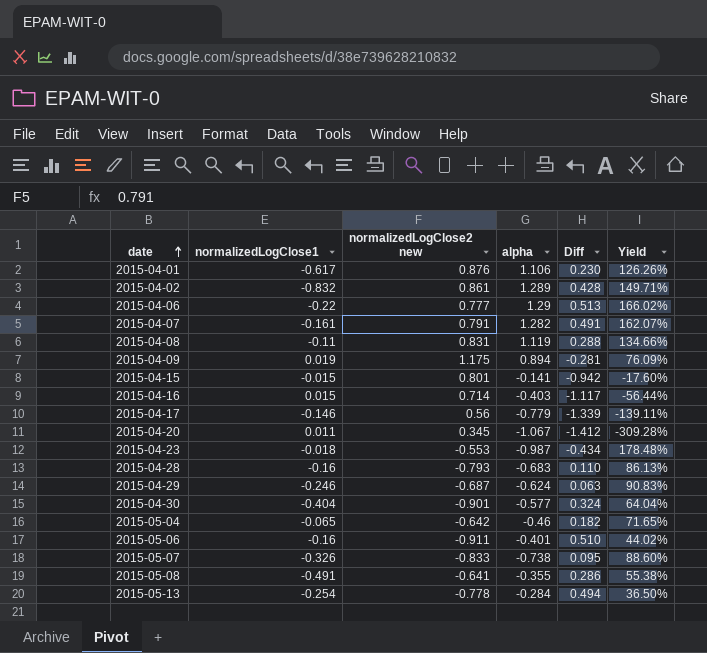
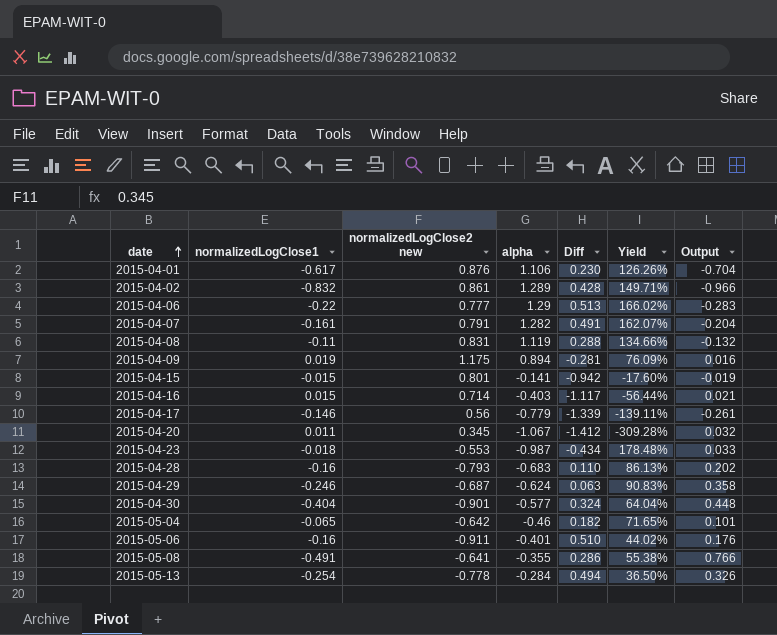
column Output | formula: none -> [normalizedLogClose1] / [normalizedLogClose2 new]
row 2015-05-07: -0.326 | -0.833 | -0.738 | 0.095 | 88.60% -> none

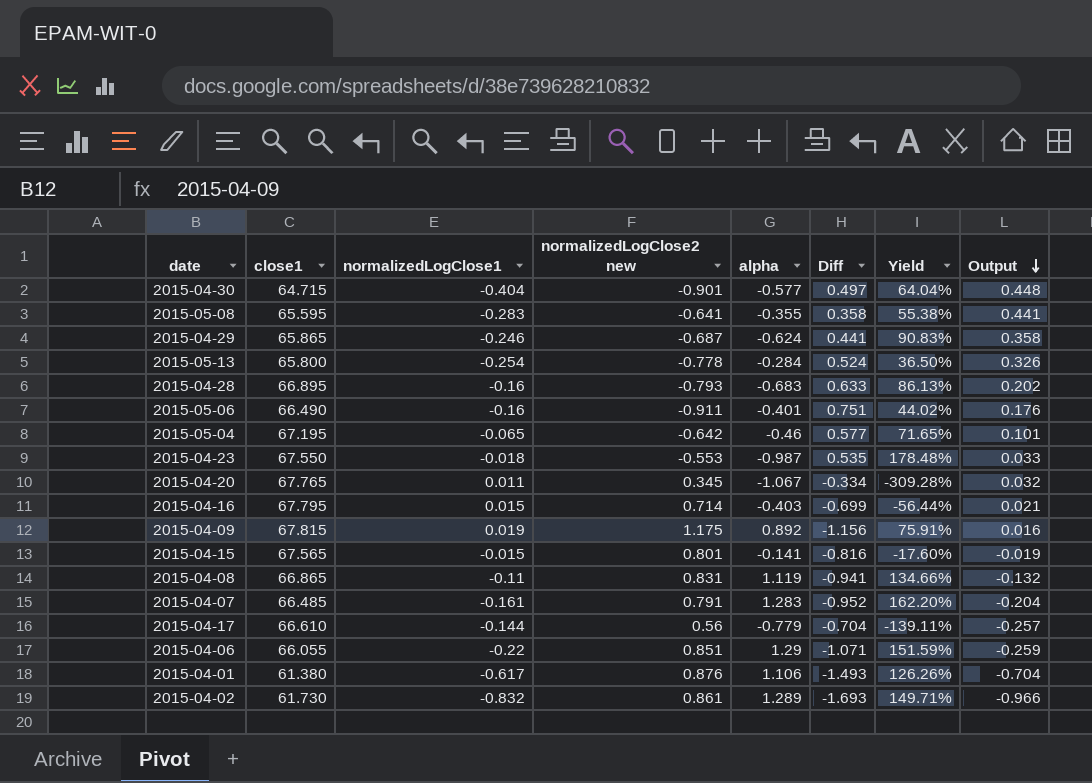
row order: date ascending -> Output descending
column close1 | position: none -> 2
column Diff | formula: [alpha] - [normalizedLogClose2 new] -> [normalizedLogClose1] - [normalizedLogClose2 new]
2015-05-08 | normalizedLogClose1: -0.491 -> -0.283
2015-05-08 | Output: 0.766 -> 0.441
2015-04-09 | alpha: 0.894 -> 0.892
2015-04-09 | Yield: 76.09% -> 75.91%
2015-04-07 | alpha: 1.282 -> 1.283
2015-04-07 | Yield: 162.07% -> 162.20%
2015-04-17 | normalizedLogClose1: -0.146 -> -0.144
2015-04-17 | Output: -0.261 -> -0.257
2015-04-06 | normalizedLogClose2 new: 0.777 -> 0.851
2015-04-06 | Yield: 166.02% -> 151.59%
2015-04-06 | Output: -0.283 -> -0.259

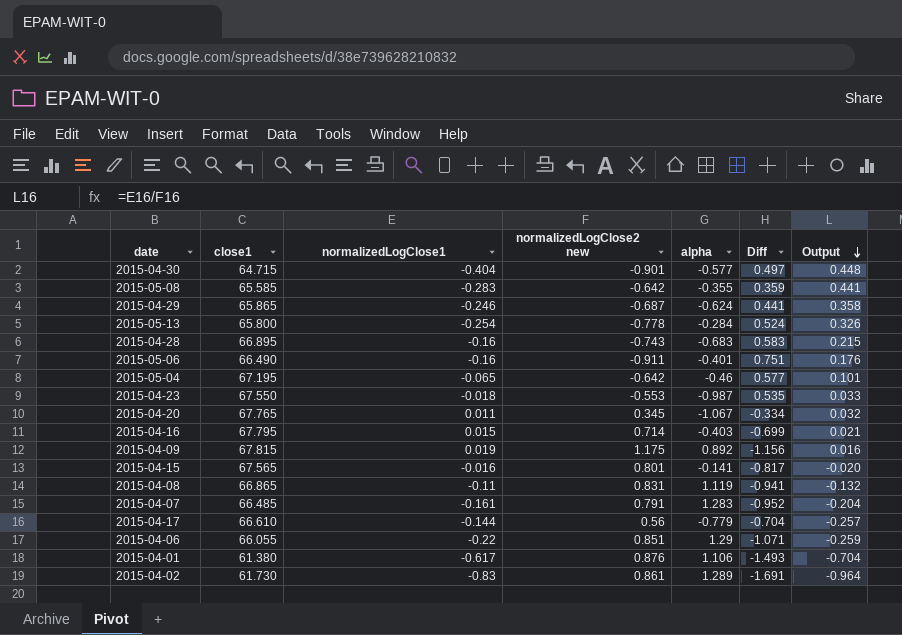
column Yield | formula: [alpha] / [normalizedLogClose2 new] -> none
2015-05-08 | close1: 65.595 -> 65.585
2015-05-08 | normalizedLogClose2 new: -0.641 -> -0.642
2015-05-08 | Diff: 0.358 -> 0.359
2015-04-28 | normalizedLogClose2 new: -0.793 -> -0.743
2015-04-28 | Diff: 0.633 -> 0.583
2015-04-28 | Output: 0.202 -> 0.215
2015-04-15 | normalizedLogClose1: -0.015 -> -0.016
2015-04-15 | Diff: -0.816 -> -0.817
2015-04-15 | Output: -0.019 -> -0.020
2015-04-02 | normalizedLogClose1: -0.832 -> -0.83
2015-04-02 | Diff: -1.693 -> -1.691
2015-04-02 | Output: -0.966 -> -0.964

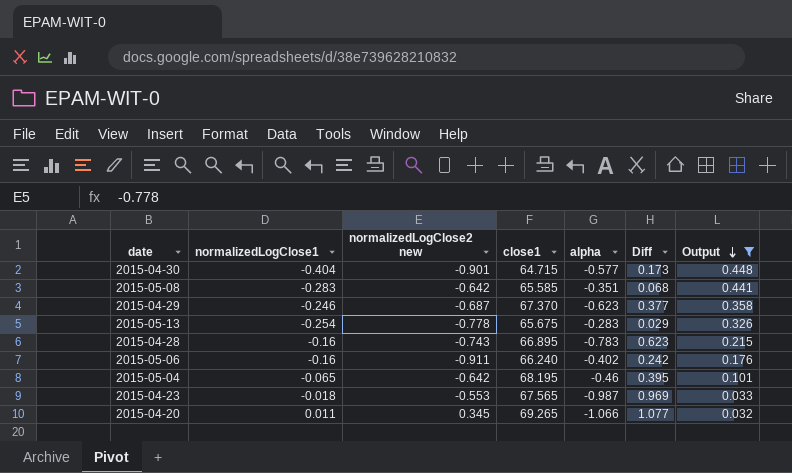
filter: none -> Output >= 0.032
column close1 | position: 2 -> 4
column Diff | formula: [normalizedLogClose1] - [normalizedLogClose2 new] -> [normalizedLogClose1] - [alpha]
2015-05-08 | alpha: -0.355 -> -0.351
2015-04-29 | close1: 65.865 -> 67.370
2015-04-29 | alpha: -0.624 -> -0.623
2015-05-13 | close1: 65.800 -> 65.675
2015-05-13 | alpha: -0.284 -> -0.283
2015-04-28 | alpha: -0.683 -> -0.783
2015-05-06 | close1: 66.490 -> 66.240
2015-05-06 | alpha: -0.401 -> -0.402
2015-05-04 | close1: 67.195 -> 68.195
2015-04-23 | close1: 67.550 -> 67.565
2015-04-20 | close1: 67.765 -> 69.265
2015-04-20 | alpha: -1.067 -> -1.066

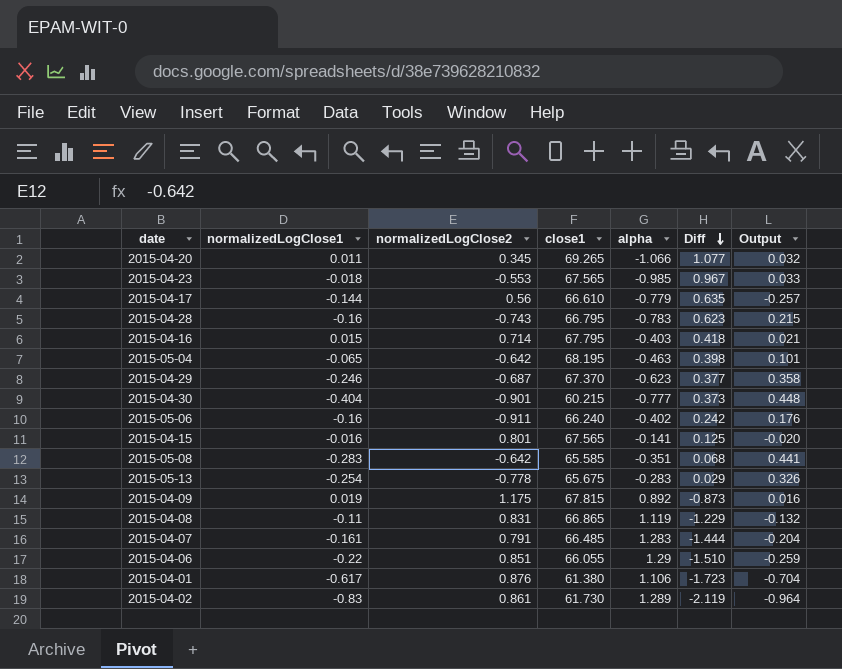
filter: Output >= 0.032 -> none
row order: Output descending -> Diff descending
column name: normalizedLogClose2 new -> normalizedLogClose2
2015-04-23 | alpha: -0.987 -> -0.985
2015-04-23 | Diff: 0.969 -> 0.967
2015-04-28 | close1: 66.895 -> 66.795
2015-05-04 | alpha: -0.46 -> -0.463
2015-05-04 | Diff: 0.395 -> 0.398
2015-04-30 | close1: 64.715 -> 60.215
2015-04-30 | alpha: -0.577 -> -0.777
2015-04-30 | Diff: 0.173 -> 0.373

